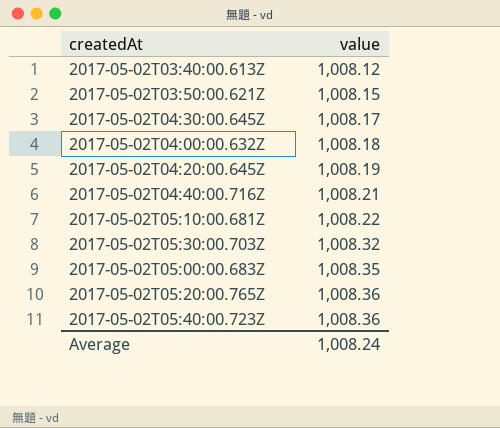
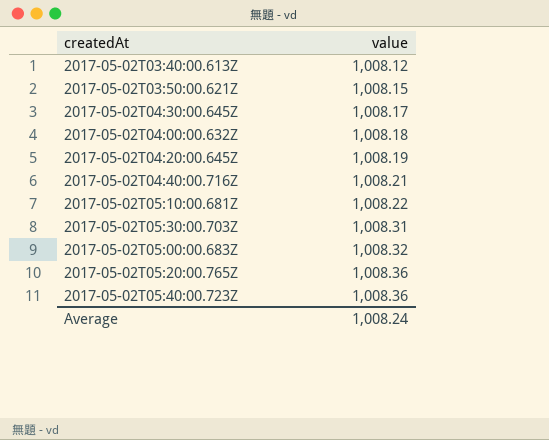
2017-05-02T05:30:00.703Z | value: 1,008.32 -> 1,008.31
2017-05-02T05:00:00.683Z | value: 1,008.35 -> 1,008.32

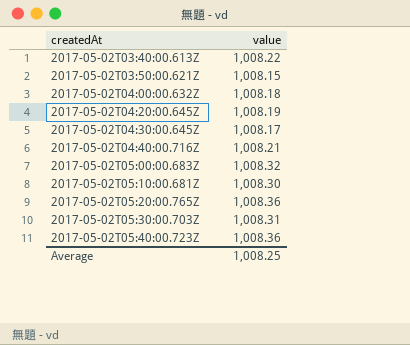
row order: value ascending -> createdAt ascending
2017-05-02T03:40:00.613Z | value: 1,008.12 -> 1,008.22
2017-05-02T05:10:00.681Z | value: 1,008.22 -> 1,008.30
Average | value: 1,008.24 -> 1,008.25

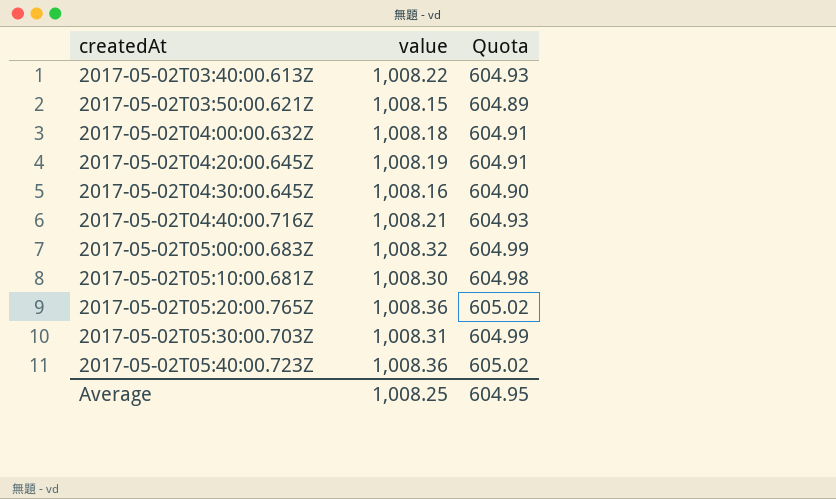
column Quota | formula: none -> [value] * 0.6
2017-05-02T04:30:00.645Z | value: 1,008.17 -> 1,008.16

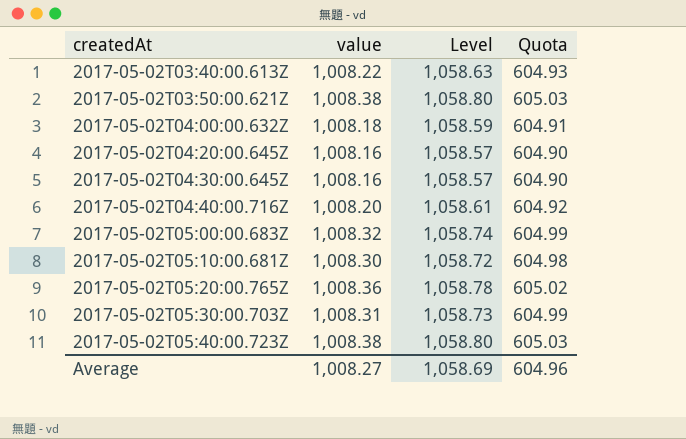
column Level | formula: none -> [value] * 1.05
2017-05-02T03:50:00.621Z | value: 1,008.15 -> 1,008.38
2017-05-02T03:50:00.621Z | Quota: 604.89 -> 605.03
2017-05-02T04:20:00.645Z | value: 1,008.19 -> 1,008.16
2017-05-02T04:20:00.645Z | Quota: 604.91 -> 604.90
2017-05-02T04:40:00.716Z | value: 1,008.21 -> 1,008.20
2017-05-02T04:40:00.716Z | Quota: 604.93 -> 604.92
2017-05-02T05:40:00.723Z | value: 1,008.36 -> 1,008.38
2017-05-02T05:40:00.723Z | Quota: 605.02 -> 605.03
Average | value: 1,008.25 -> 1,008.27
Average | Quota: 604.95 -> 604.96

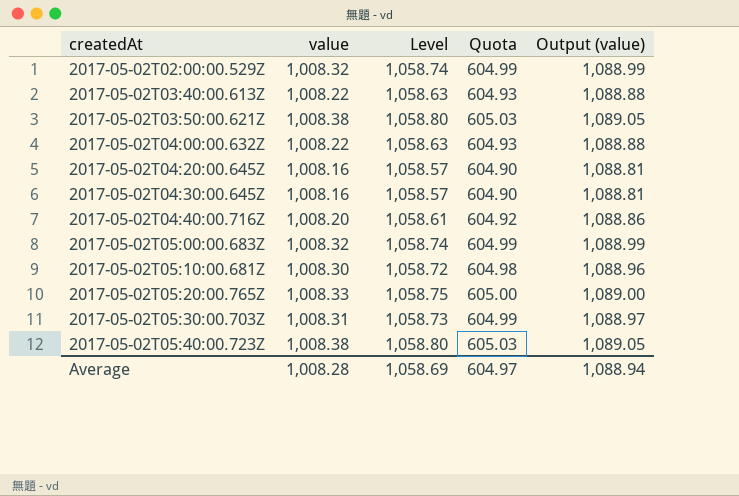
column Output (value) | formula: none -> [value] * 1.08
row 2017-05-02T02:00:00.529Z: none -> 1,008.32 | 1,058.74 | 604.99 | 1,088.99
2017-05-02T04:00:00.632Z | value: 1,008.18 -> 1,008.22
2017-05-02T04:00:00.632Z | Level: 1,058.59 -> 1,058.63
2017-05-02T04:00:00.632Z | Quota: 604.91 -> 604.93
2017-05-02T05:20:00.765Z | value: 1,008.36 -> 1,008.33
2017-05-02T05:20:00.765Z | Level: 1,058.78 -> 1,058.75
2017-05-02T05:20:00.765Z | Quota: 605.02 -> 605.00
Average | value: 1,008.27 -> 1,008.28
Average | Quota: 604.96 -> 604.97

